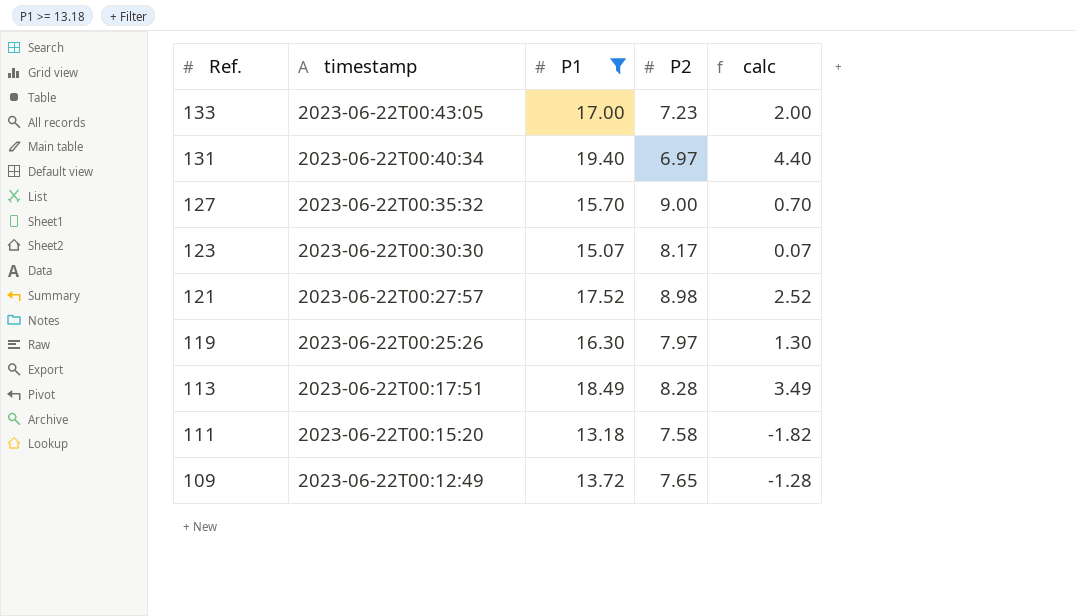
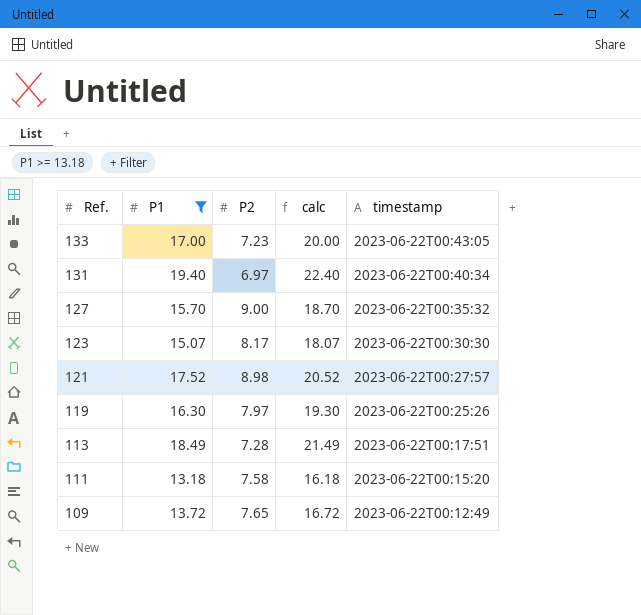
column calc | formula: [P1] - 15 -> [P1] + 3
column timestamp | position: 2 -> 5
113 | P2: 8.28 -> 7.28

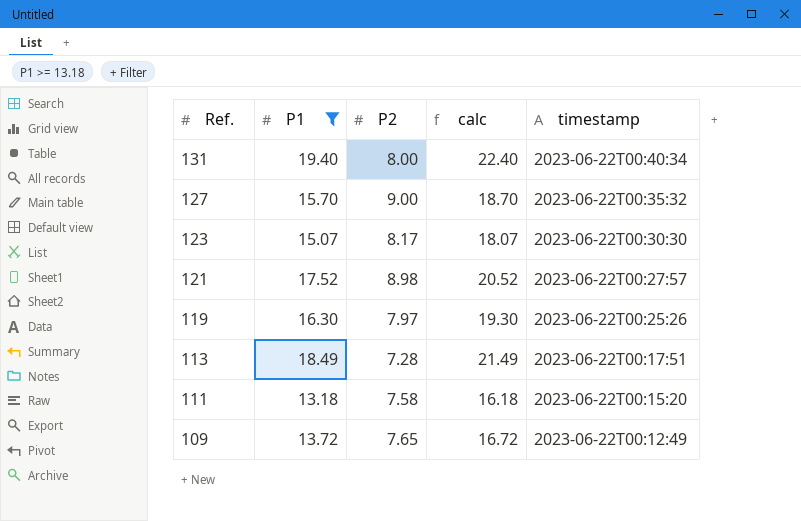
row 133: 17.00 | 7.23 | 20.00 | 2023-06-22T00:43:05 -> none
131 | P2: 6.97 -> 8.00

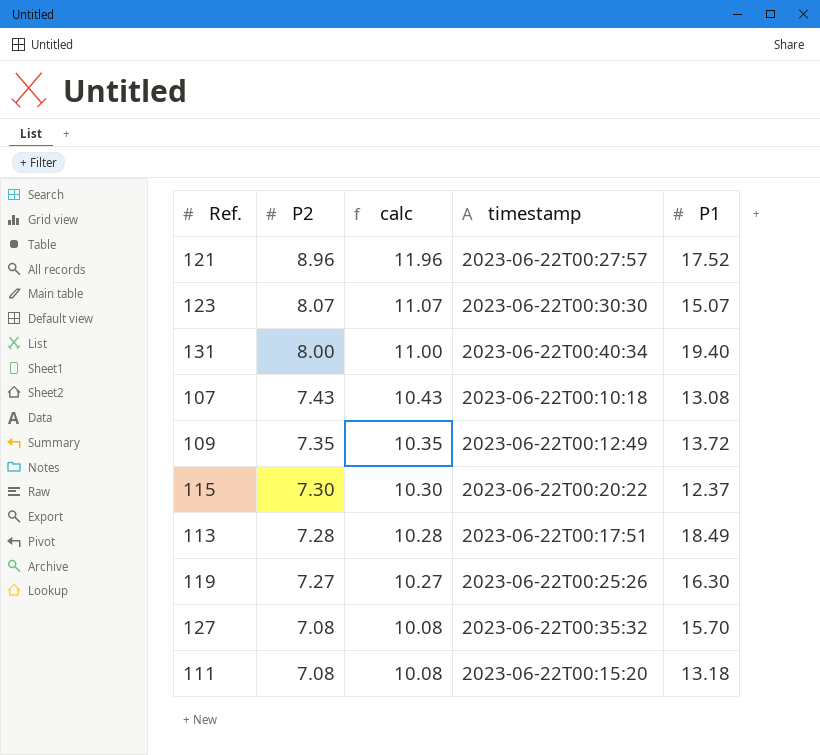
filter: P1 >= 13.18 -> none
row order: Ref. descending -> P2 descending
column calc | formula: [P1] + 3 -> [P2] + 3
column P1 | position: 2 -> 5
121 | P2: 8.98 -> 8.96
123 | P2: 8.17 -> 8.07
109 | P2: 7.65 -> 7.35
119 | P2: 7.97 -> 7.27
127 | P2: 9.00 -> 7.08
111 | P2: 7.58 -> 7.08

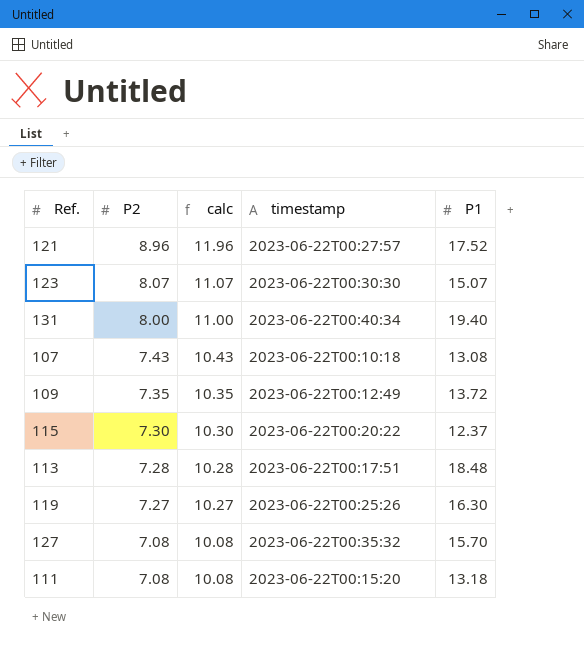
113 | P1: 18.49 -> 18.48

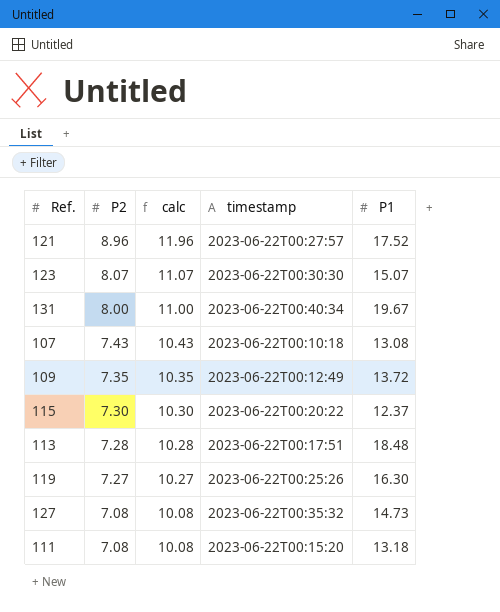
131 | P1: 19.40 -> 19.67
127 | P1: 15.70 -> 14.73

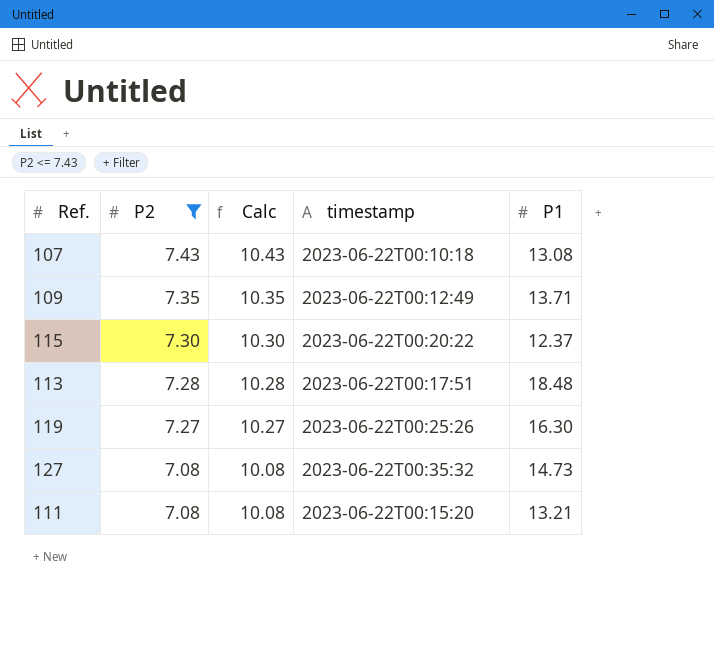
filter: none -> P2 <= 7.43
column name: calc -> Calc
109 | P1: 13.72 -> 13.71
111 | P1: 13.18 -> 13.21

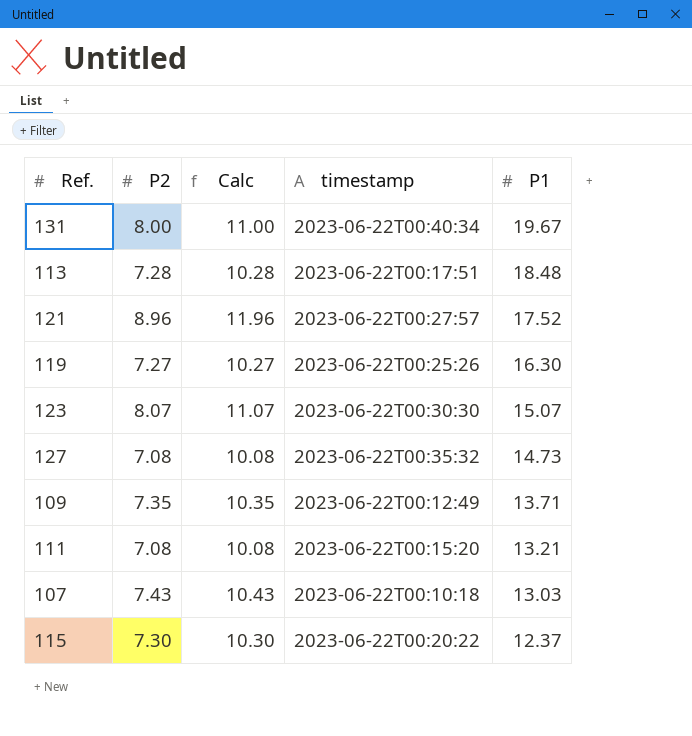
filter: P2 <= 7.43 -> none
row order: P2 descending -> P1 descending
107 | P1: 13.08 -> 13.03

